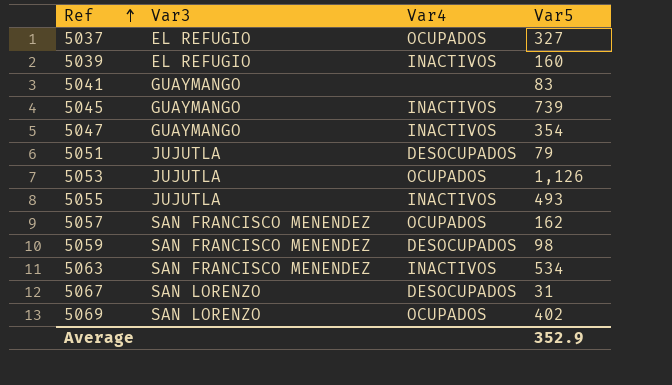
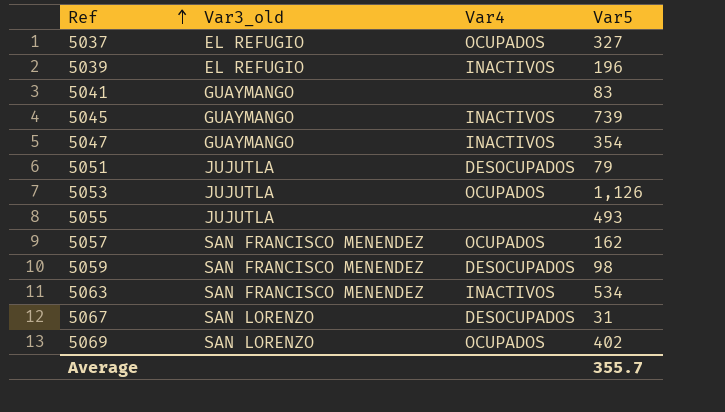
column name: Var3 -> Var3_old
5039 | Var5: 160 -> 196
5055 | Var4: INACTIVOS -> none
Average | Var5: 352.9 -> 355.7

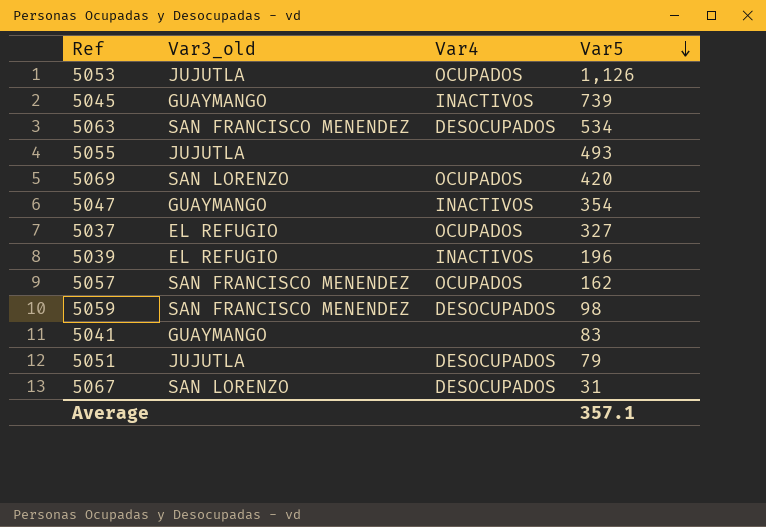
row order: Ref ascending -> Var5 descending
5063 | Var4: INACTIVOS -> DESOCUPADOS
5069 | Var5: 402 -> 420
Average | Var5: 355.7 -> 357.1

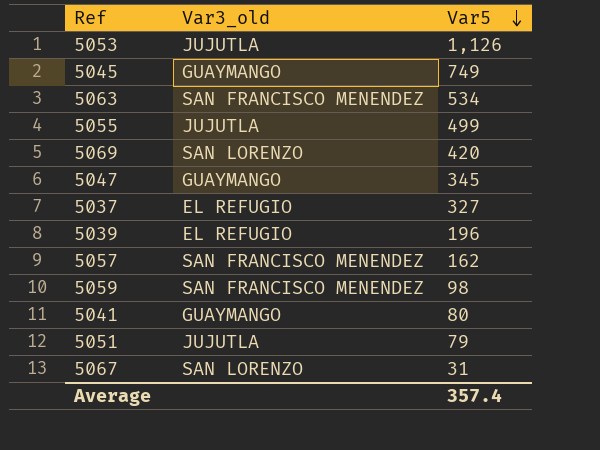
column Var4 | position: 3 -> none
5045 | Var5: 739 -> 749
5055 | Var5: 493 -> 499
5047 | Var5: 354 -> 345
5041 | Var5: 83 -> 80
Average | Var5: 357.1 -> 357.4

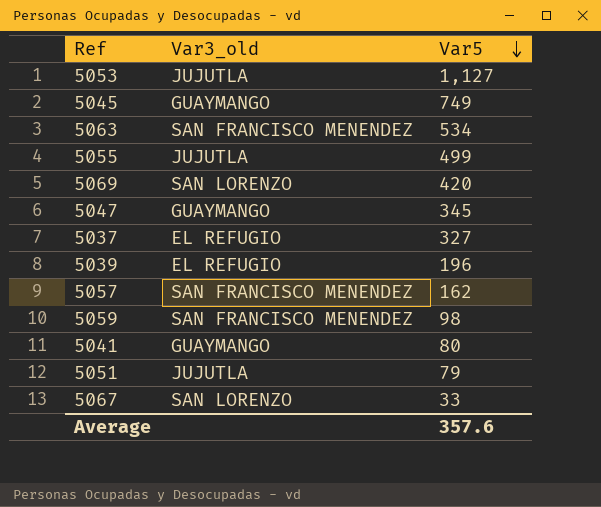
5053 | Var5: 1,126 -> 1,127
5067 | Var5: 31 -> 33
Average | Var5: 357.4 -> 357.6

